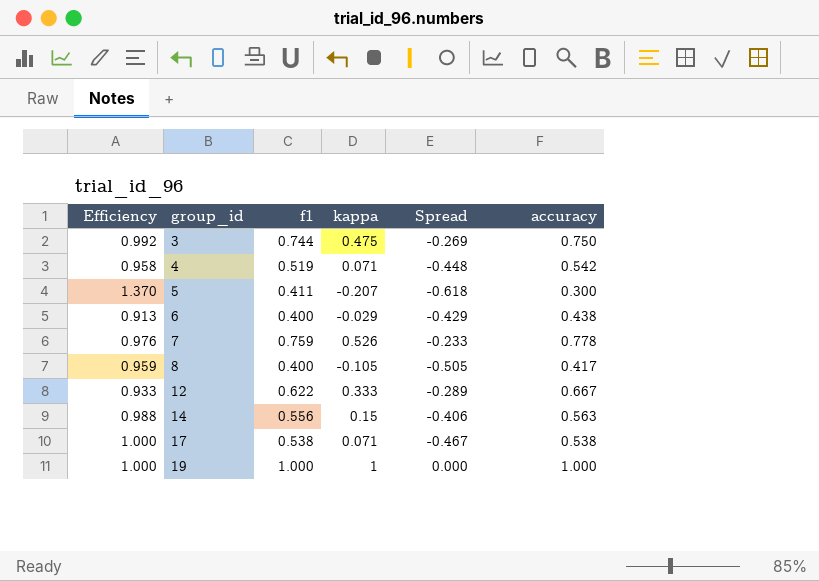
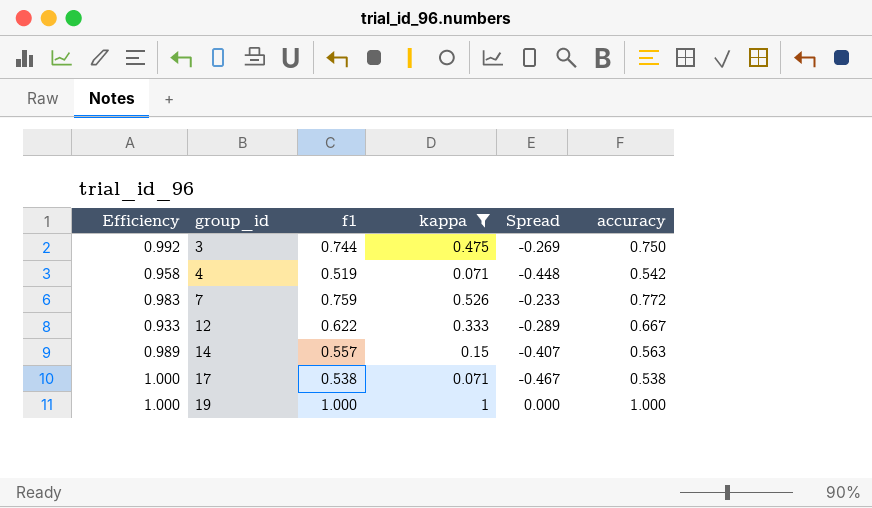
filter: none -> kappa >= 0.071
7 | Efficiency: 0.976 -> 0.983
7 | accuracy: 0.778 -> 0.772
14 | Efficiency: 0.988 -> 0.989
14 | f1: 0.556 -> 0.557
14 | Spread: -0.406 -> -0.407

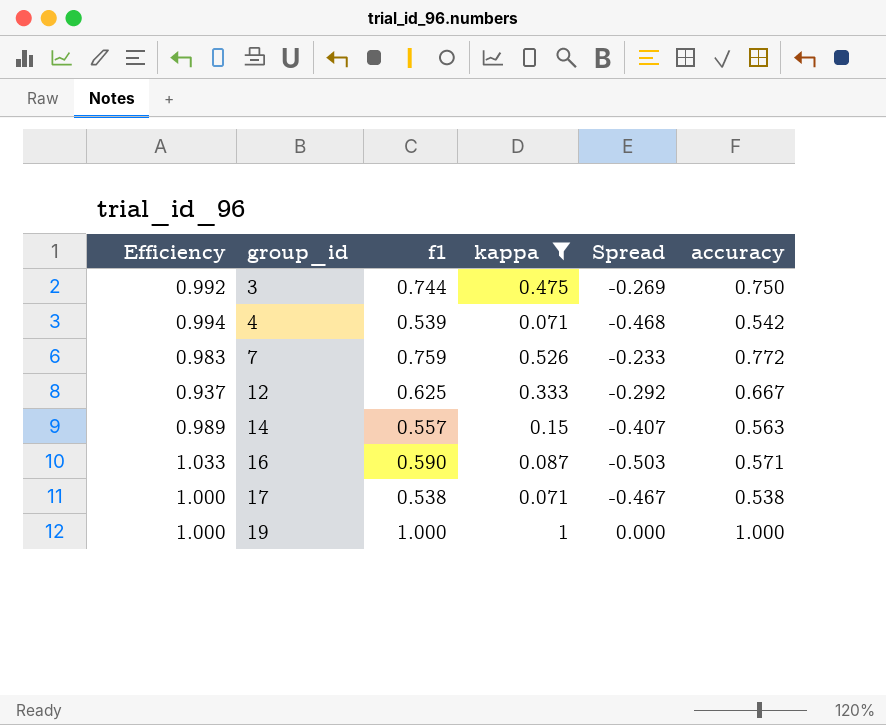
4 | Efficiency: 0.958 -> 0.994
4 | f1: 0.519 -> 0.539
4 | Spread: -0.448 -> -0.468
12 | Efficiency: 0.933 -> 0.937
12 | f1: 0.622 -> 0.625
12 | Spread: -0.289 -> -0.292
row 16: none -> 1.033 | 0.590 | 0.087 | -0.503 | 0.571

